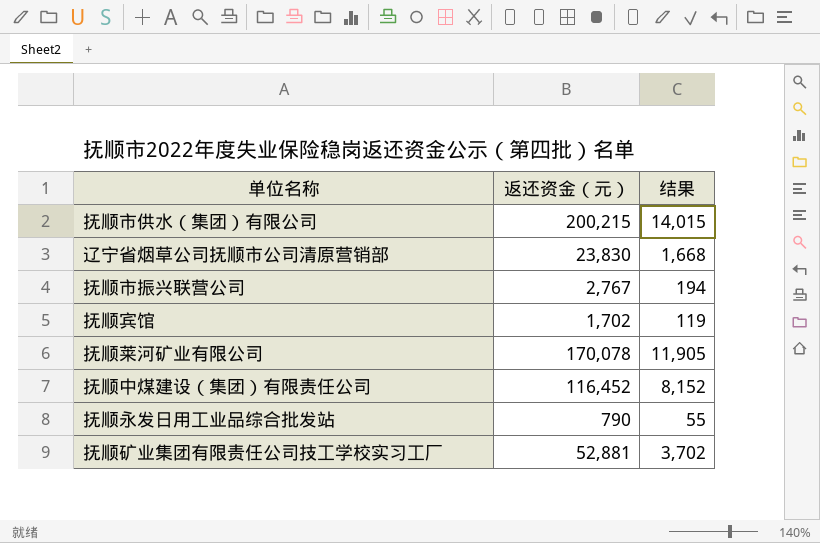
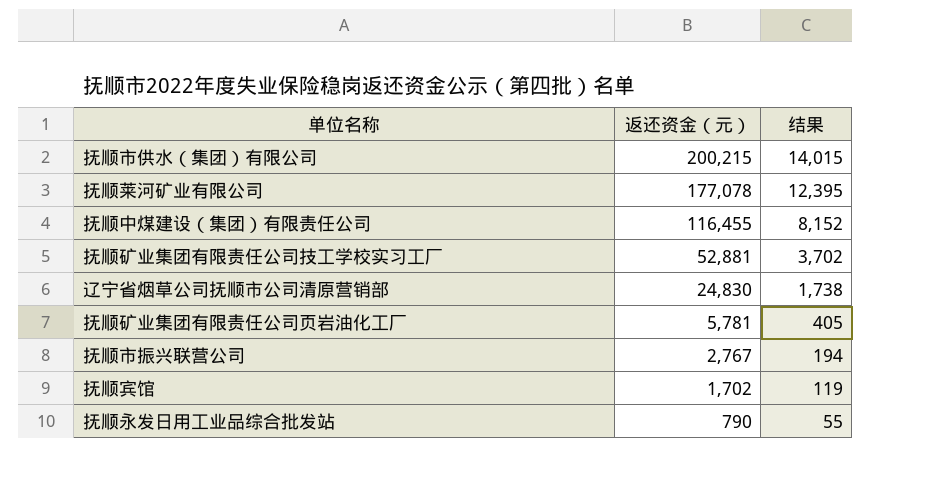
row order: none -> 返还资金（元） descending
抚顺莱河矿业有限公司 | 返还资金（元）: 170,078 -> 177,078
抚顺莱河矿业有限公司 | 结果: 11,905 -> 12,395
抚顺中煤建设（集团）有限责任公司 | 返还资金（元）: 116,452 -> 116,455
辽宁省烟草公司抚顺市公司清原营销部 | 返还资金（元）: 23,830 -> 24,830
辽宁省烟草公司抚顺市公司清原营销部 | 结果: 1,668 -> 1,738
row 抚顺矿业集团有限责任公司页岩油化工厂: none -> 5,781 | 405

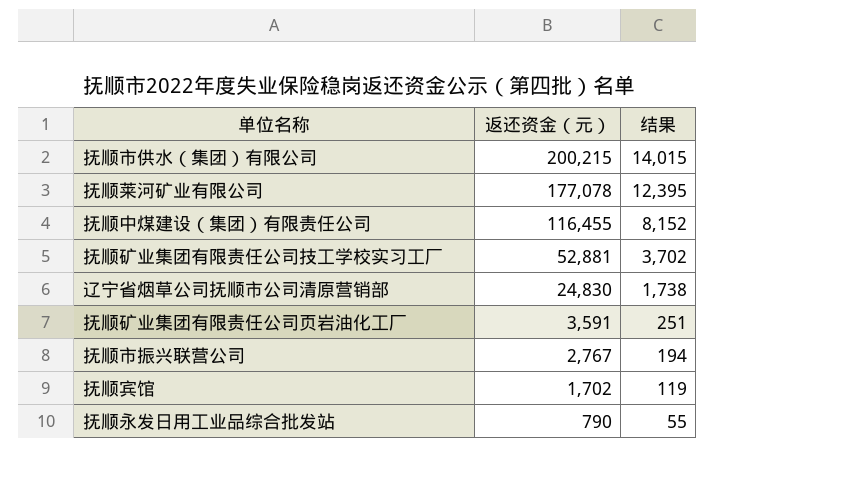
抚顺矿业集团有限责任公司页岩油化工厂 | 返还资金（元）: 5,781 -> 3,591
抚顺矿业集团有限责任公司页岩油化工厂 | 结果: 405 -> 251

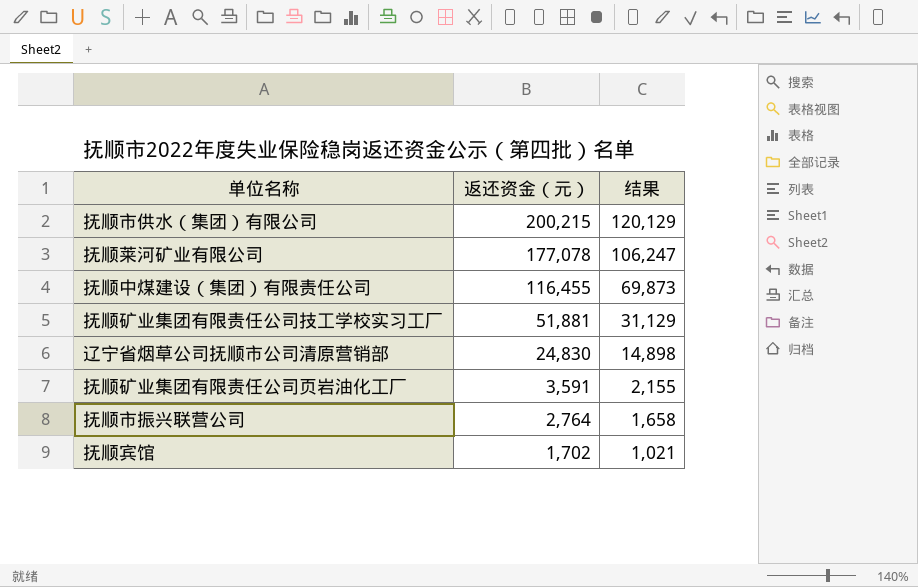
column 结果 | formula: [返还资金（元）] * 0.07 -> [返还资金（元）] * 0.6
row 抚顺永发日用工业品综合批发站: 790 | 55 -> none
抚顺矿业集团有限责任公司技工学校实习工厂 | 返还资金（元）: 52,881 -> 51,881
抚顺市振兴联营公司 | 返还资金（元）: 2,767 -> 2,764

